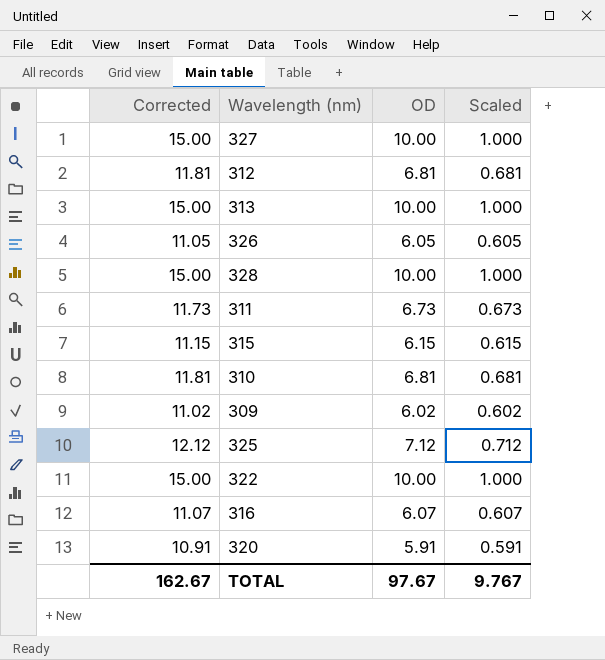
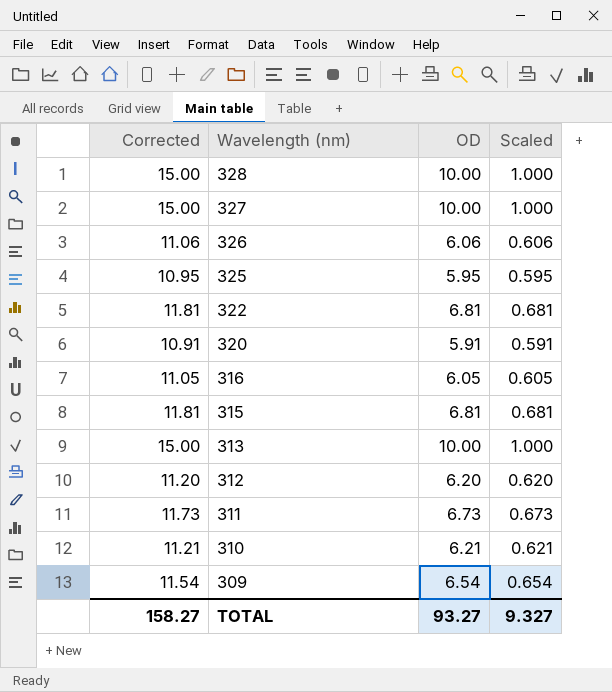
row order: none -> Wavelength (nm) descending
326 | Corrected: 11.05 -> 11.06
326 | OD: 6.05 -> 6.06
326 | Scaled: 0.605 -> 0.606
325 | Corrected: 12.12 -> 10.95
325 | OD: 7.12 -> 5.95
325 | Scaled: 0.712 -> 0.595
322 | Corrected: 15.00 -> 11.81
322 | OD: 10.00 -> 6.81
322 | Scaled: 1.000 -> 0.681
316 | Corrected: 11.07 -> 11.05
316 | OD: 6.07 -> 6.05
316 | Scaled: 0.607 -> 0.605
315 | Corrected: 11.15 -> 11.81
315 | OD: 6.15 -> 6.81
315 | Scaled: 0.615 -> 0.681
312 | Corrected: 11.81 -> 11.20
312 | OD: 6.81 -> 6.20
312 | Scaled: 0.681 -> 0.620
310 | Corrected: 11.81 -> 11.21
310 | OD: 6.81 -> 6.21
310 | Scaled: 0.681 -> 0.621
309 | Corrected: 11.02 -> 11.54
309 | OD: 6.02 -> 6.54
309 | Scaled: 0.602 -> 0.654
TOTAL | Corrected: 162.67 -> 158.27
TOTAL | OD: 97.67 -> 93.27
TOTAL | Scaled: 9.767 -> 9.327

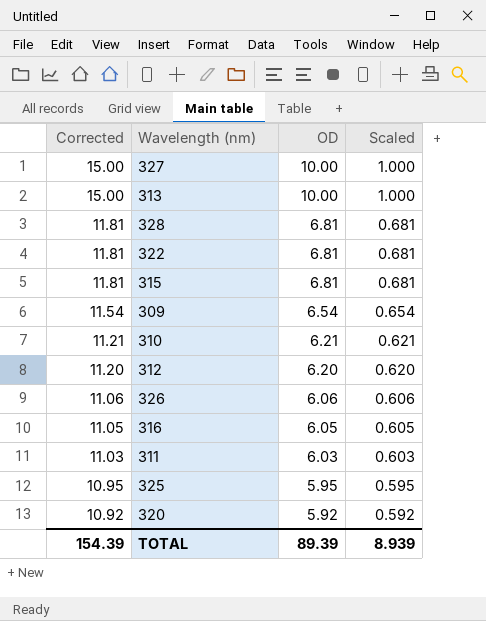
row order: Wavelength (nm) descending -> Corrected descending
328 | Corrected: 15.00 -> 11.81
328 | OD: 10.00 -> 6.81
328 | Scaled: 1.000 -> 0.681
311 | Corrected: 11.73 -> 11.03
311 | OD: 6.73 -> 6.03
311 | Scaled: 0.673 -> 0.603
320 | Corrected: 10.91 -> 10.92
320 | OD: 5.91 -> 5.92
320 | Scaled: 0.591 -> 0.592
TOTAL | Corrected: 158.27 -> 154.39
TOTAL | OD: 93.27 -> 89.39
TOTAL | Scaled: 9.327 -> 8.939

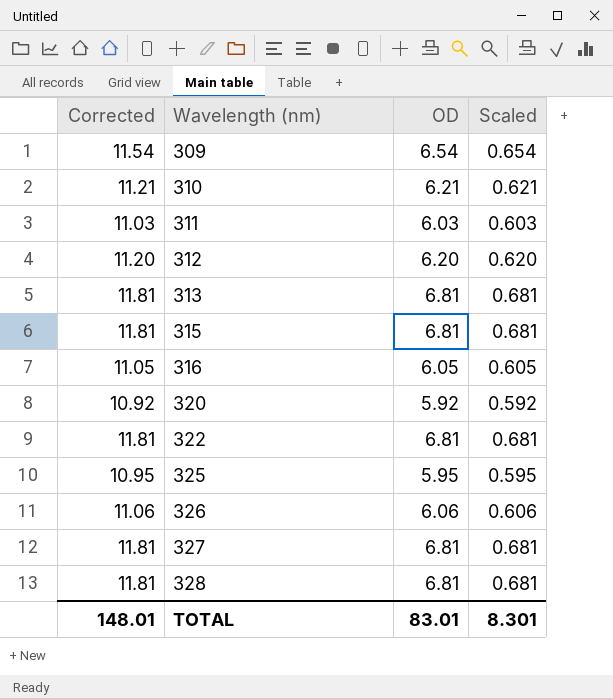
row order: Corrected descending -> Wavelength (nm) ascending
313 | Corrected: 15.00 -> 11.81
313 | OD: 10.00 -> 6.81
313 | Scaled: 1.000 -> 0.681
327 | Corrected: 15.00 -> 11.81
327 | OD: 10.00 -> 6.81
327 | Scaled: 1.000 -> 0.681
TOTAL | Corrected: 154.39 -> 148.01
TOTAL | OD: 89.39 -> 83.01
TOTAL | Scaled: 8.939 -> 8.301

